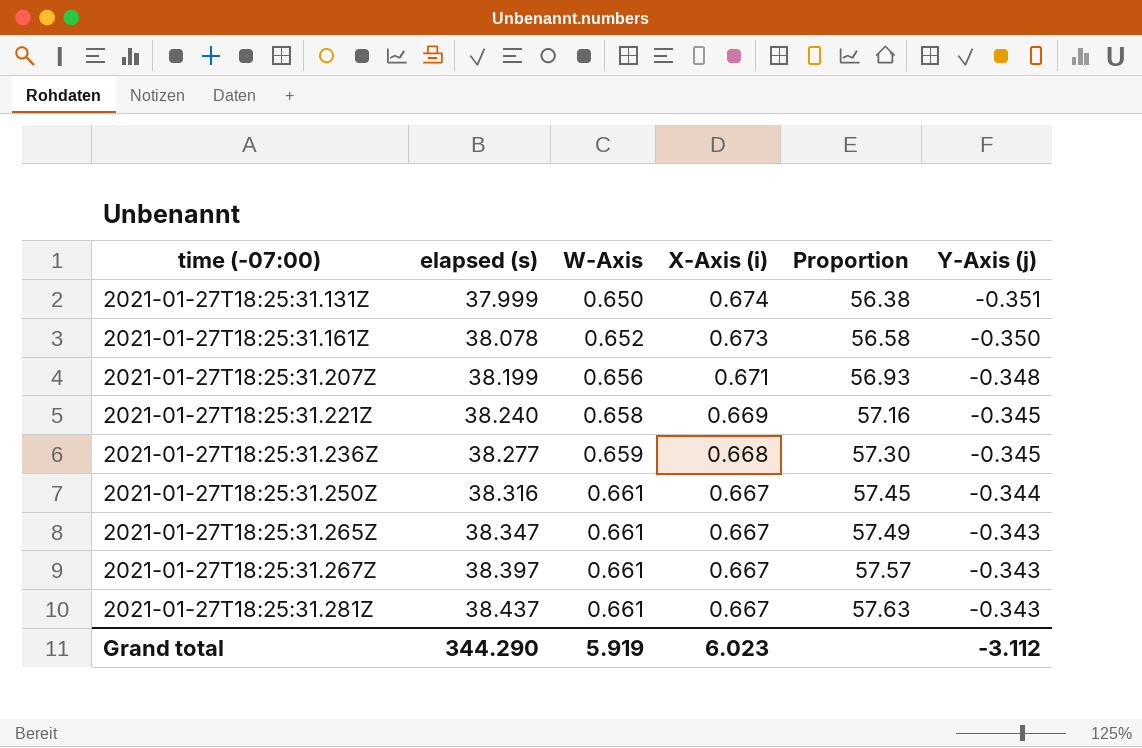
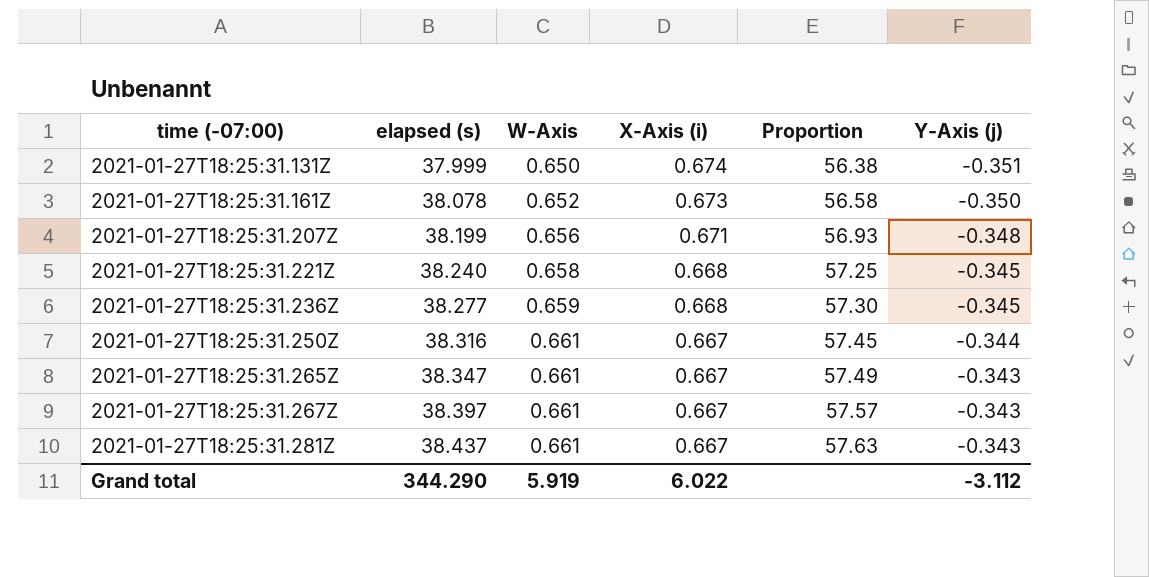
2021-01-27T18:25:31.221Z | X-Axis (i): 0.669 -> 0.668
2021-01-27T18:25:31.221Z | Proportion: 57.16 -> 57.25
Grand total | X-Axis (i): 6.023 -> 6.022

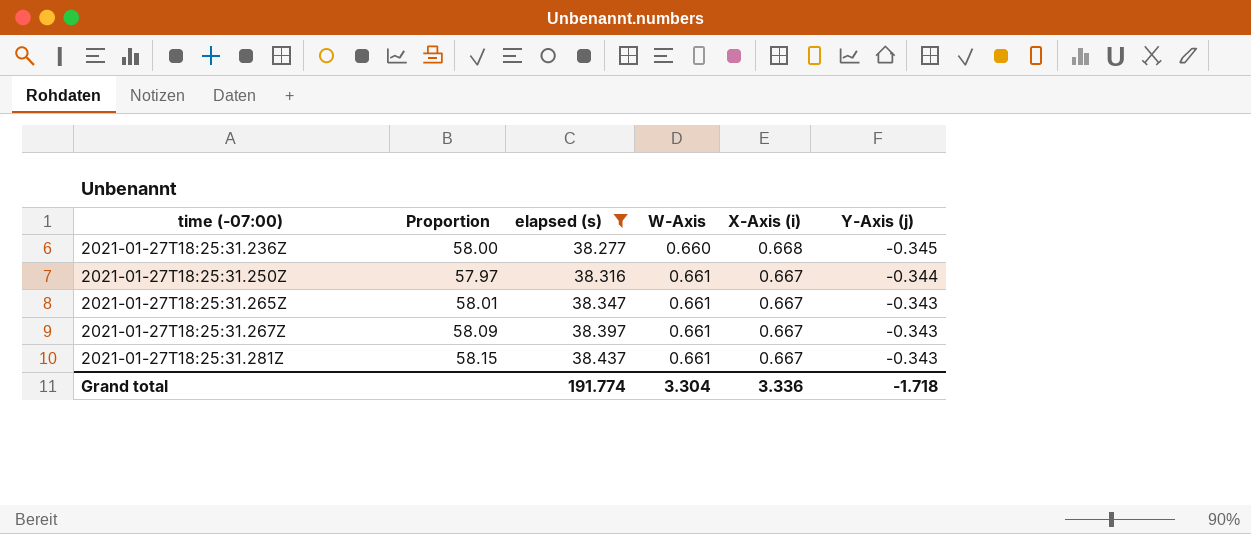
filter: none -> elapsed (s) >= 38.277
column Proportion | formula: [elapsed (s)] / [X-Axis (i)] -> [elapsed (s)] / [W-Axis]
column Proportion | position: 5 -> 2
2021-01-27T18:25:31.236Z | W-Axis: 0.659 -> 0.660
Grand total | elapsed (s): 344.290 -> 191.774
Grand total | W-Axis: 5.919 -> 3.304
Grand total | X-Axis (i): 6.022 -> 3.336
Grand total | Y-Axis (j): -3.112 -> -1.718

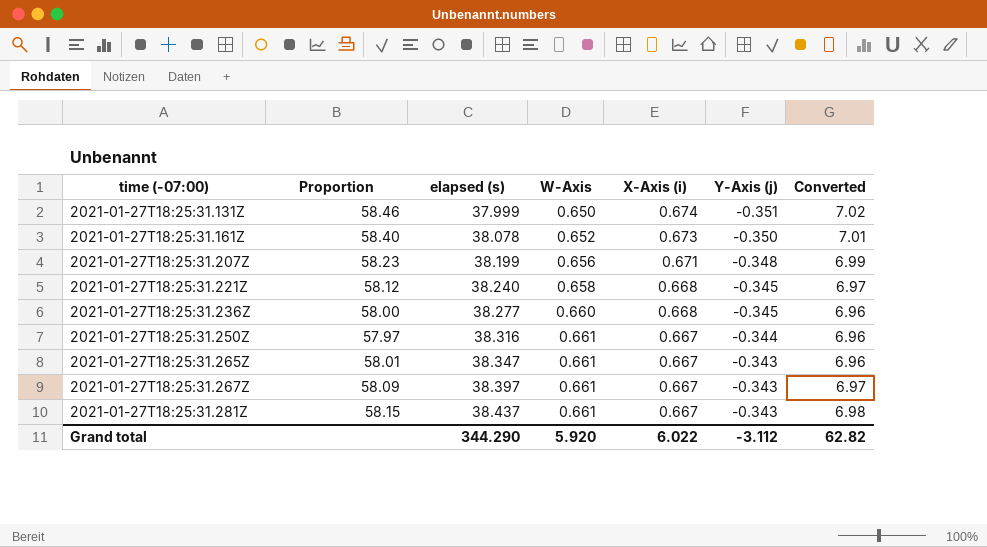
filter: elapsed (s) >= 38.277 -> none
column Converted | formula: none -> [Proportion] * 0.12
Grand total | elapsed (s): 191.774 -> 344.290
Grand total | W-Axis: 3.304 -> 5.920
Grand total | X-Axis (i): 3.336 -> 6.022
Grand total | Y-Axis (j): -1.718 -> -3.112

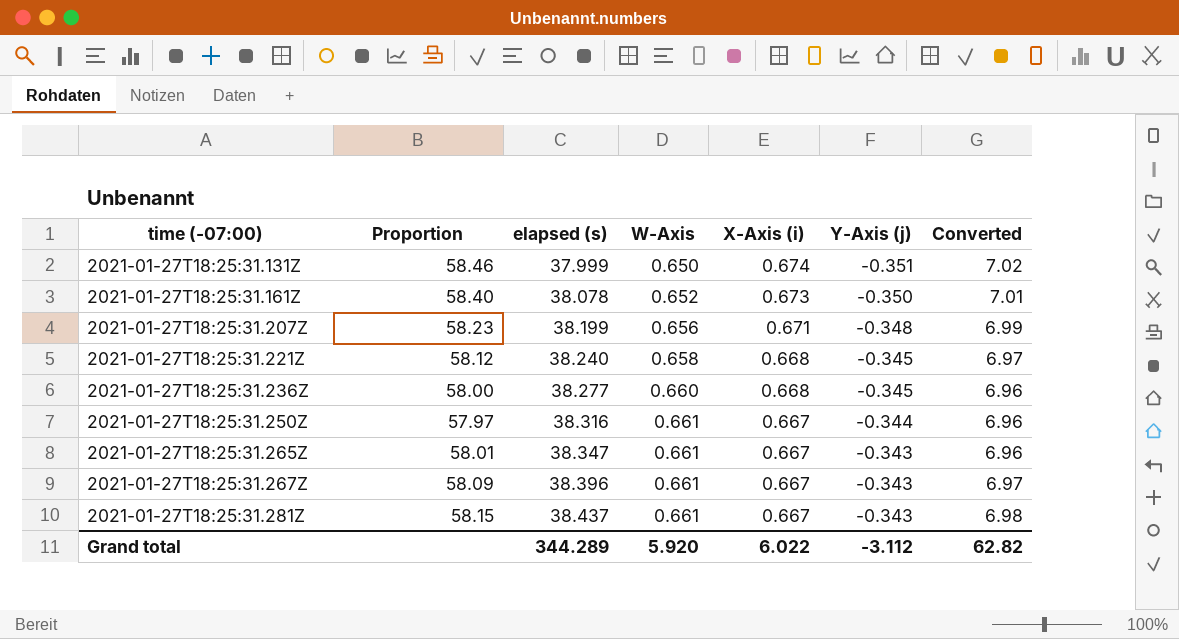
2021-01-27T18:25:31.267Z | elapsed (s): 38.397 -> 38.396
Grand total | elapsed (s): 344.290 -> 344.289

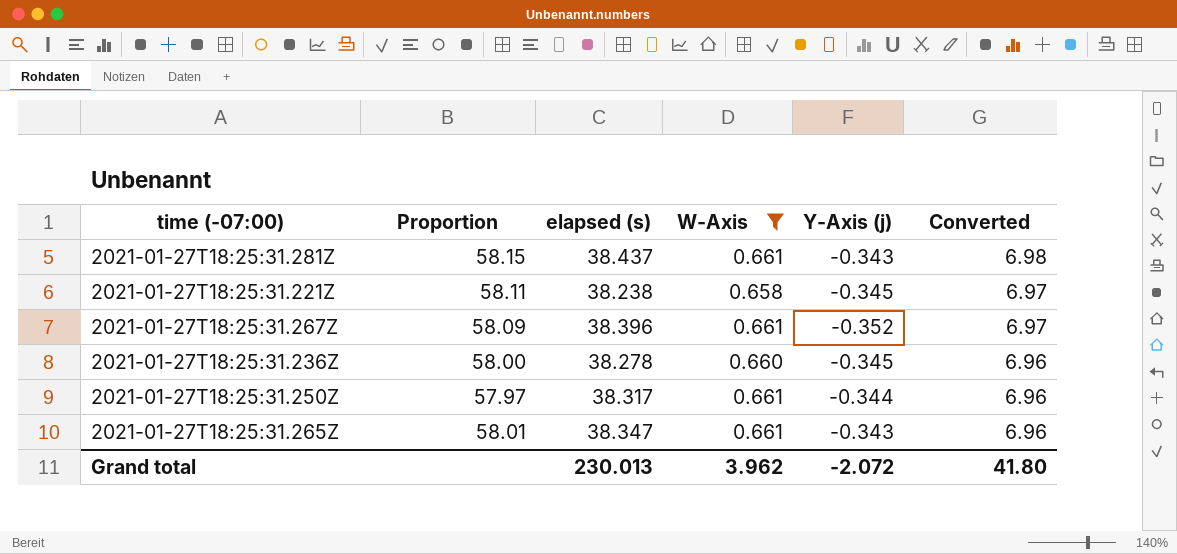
filter: none -> W-Axis >= 0.658
row order: time (-07:00) ascending -> Converted descending
column X-Axis (i) | position: 5 -> none
2021-01-27T18:25:31.221Z | Proportion: 58.12 -> 58.11
2021-01-27T18:25:31.221Z | elapsed (s): 38.240 -> 38.238
2021-01-27T18:25:31.267Z | Y-Axis (j): -0.343 -> -0.352
2021-01-27T18:25:31.236Z | elapsed (s): 38.277 -> 38.278
2021-01-27T18:25:31.250Z | elapsed (s): 38.316 -> 38.317
Grand total | elapsed (s): 344.289 -> 230.013
Grand total | W-Axis: 5.920 -> 3.962
Grand total | Y-Axis (j): -3.112 -> -2.072
Grand total | Converted: 62.82 -> 41.80

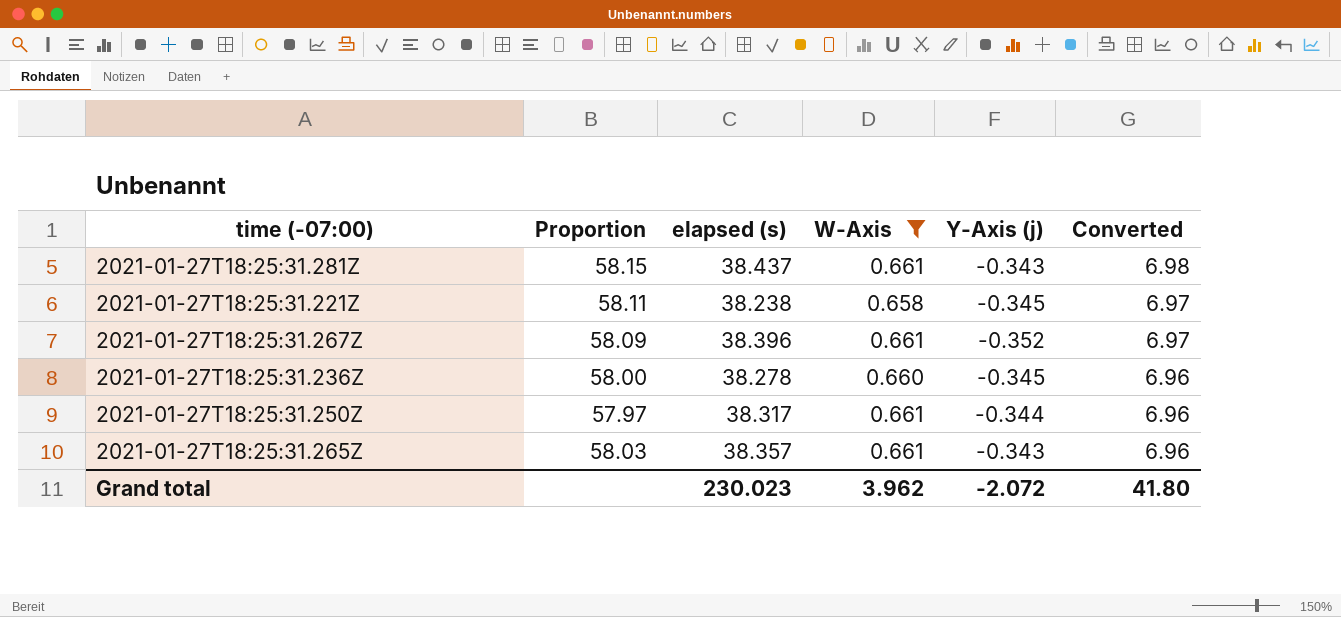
2021-01-27T18:25:31.265Z | Proportion: 58.01 -> 58.03
2021-01-27T18:25:31.265Z | elapsed (s): 38.347 -> 38.357
Grand total | elapsed (s): 230.013 -> 230.023

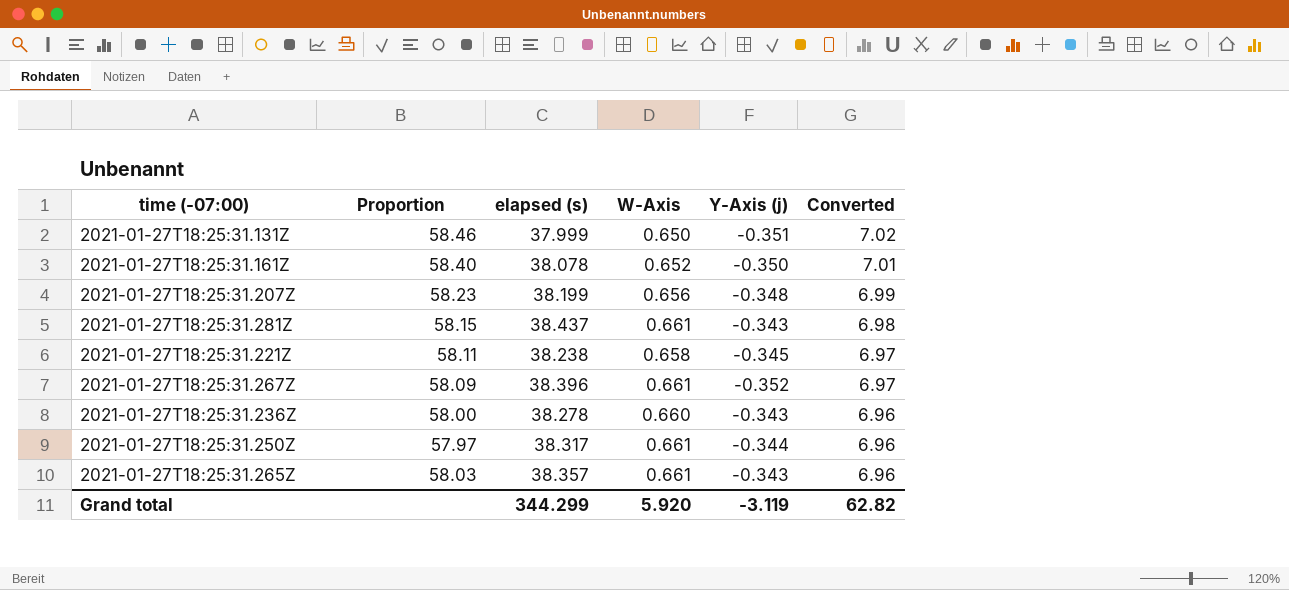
filter: W-Axis >= 0.658 -> none
2021-01-27T18:25:31.236Z | Y-Axis (j): -0.345 -> -0.343
Grand total | elapsed (s): 230.023 -> 344.299
Grand total | W-Axis: 3.962 -> 5.920
Grand total | Y-Axis (j): -2.072 -> -3.119
Grand total | Converted: 41.80 -> 62.82

